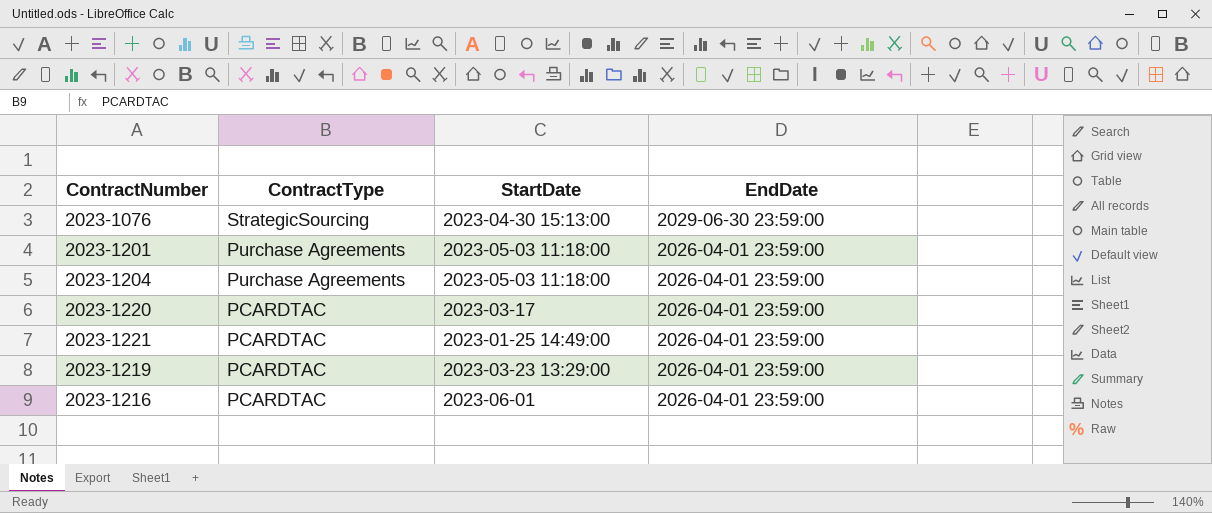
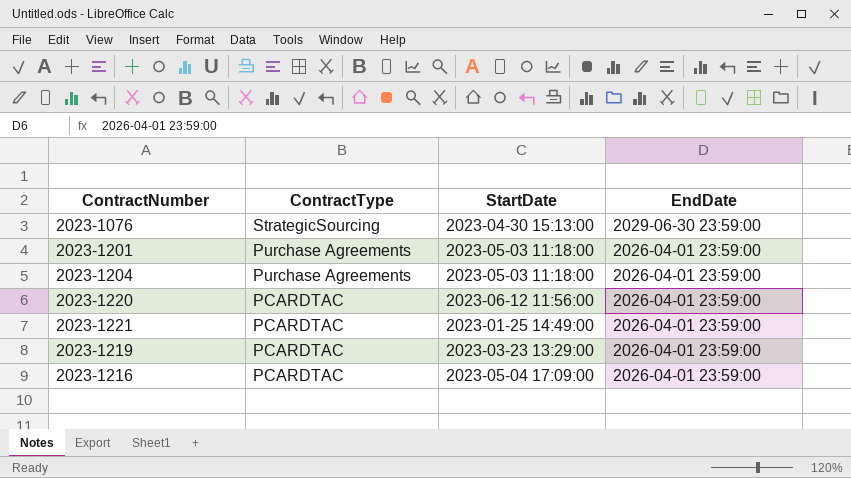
2023-1220 | StartDate: 2023-03-17 -> 2023-06-12 11:56:00
2023-1216 | StartDate: 2023-06-01 -> 2023-05-04 17:09:00

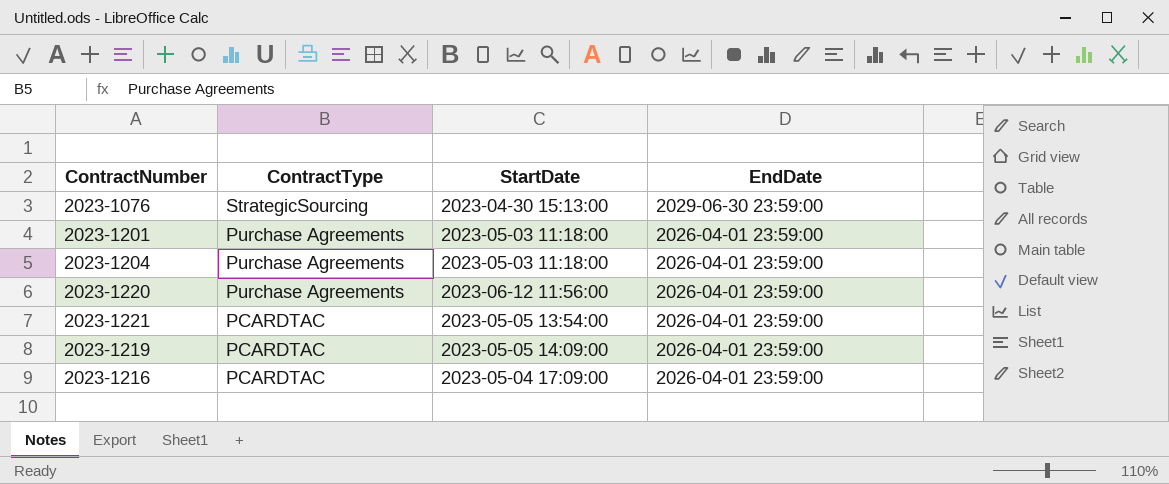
2023-1220 | ContractType: PCARDTAC -> Purchase Agreements
2023-1221 | StartDate: 2023-01-25 14:49:00 -> 2023-05-05 13:54:00
2023-1219 | StartDate: 2023-03-23 13:29:00 -> 2023-05-05 14:09:00

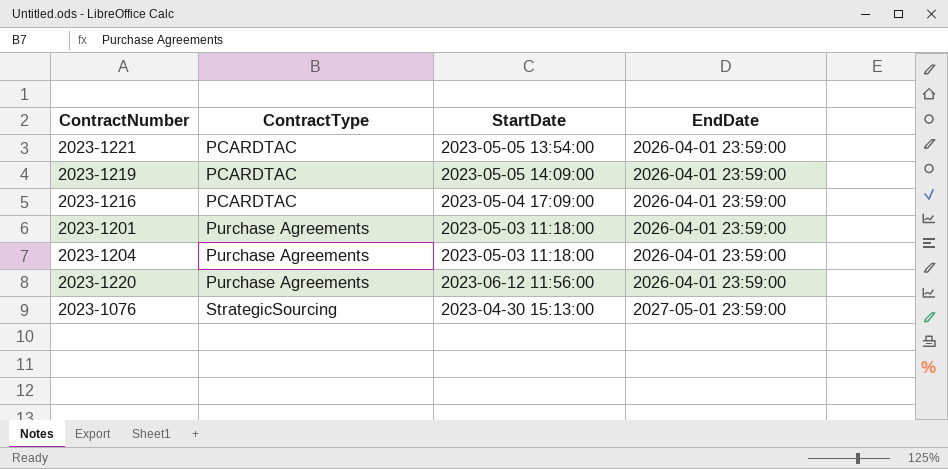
row order: ContractType descending -> ContractType ascending
2023-1076 | EndDate: 2029-06-30 23:59:00 -> 2027-05-01 23:59:00

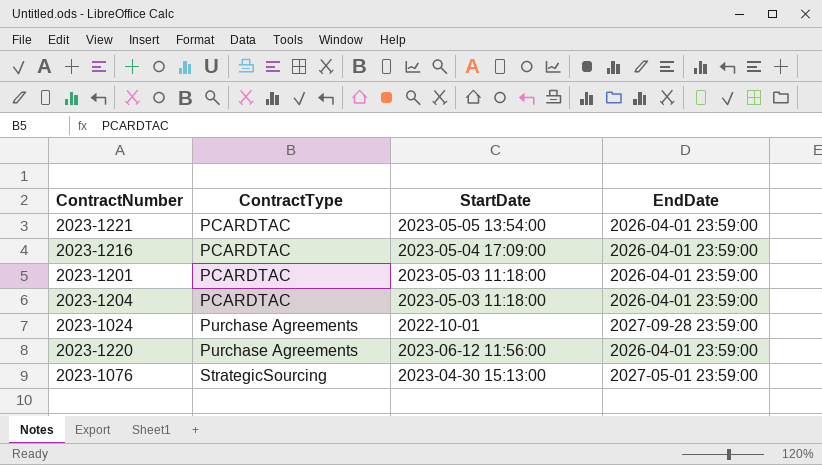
row 2023-1219: PCARDTAC | 2023-05-05 14:09:00 | 2026-04-01 23:59:00 -> none
2023-1201 | ContractType: Purchase Agreements -> PCARDTAC
2023-1204 | ContractType: Purchase Agreements -> PCARDTAC
row 2023-1024: none -> Purchase Agreements | 2022-10-01 | 2027-09-28 23:59:00

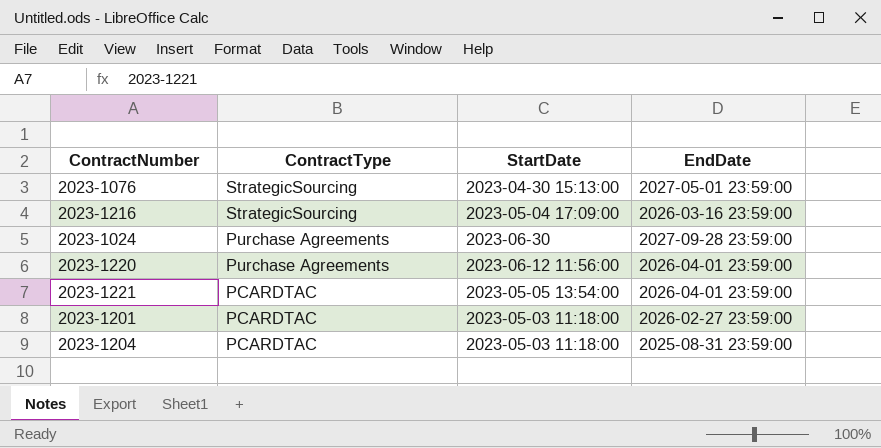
row order: ContractType ascending -> ContractType descending
2023-1216 | ContractType: PCARDTAC -> StrategicSourcing
2023-1216 | EndDate: 2026-04-01 23:59:00 -> 2026-03-16 23:59:00
2023-1024 | StartDate: 2022-10-01 -> 2023-06-30
2023-1201 | EndDate: 2026-04-01 23:59:00 -> 2026-02-27 23:59:00
2023-1204 | EndDate: 2026-04-01 23:59:00 -> 2025-08-31 23:59:00

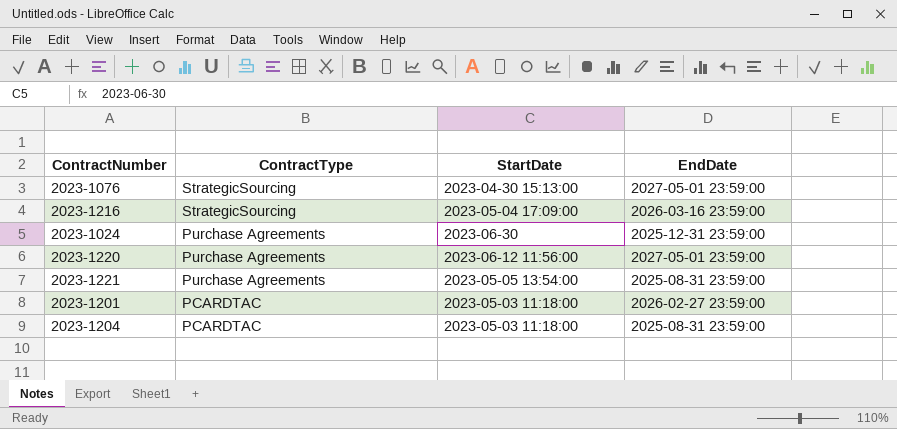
2023-1024 | EndDate: 2027-09-28 23:59:00 -> 2025-12-31 23:59:00
2023-1220 | EndDate: 2026-04-01 23:59:00 -> 2027-05-01 23:59:00
2023-1221 | ContractType: PCARDTAC -> Purchase Agreements
2023-1221 | EndDate: 2026-04-01 23:59:00 -> 2025-08-31 23:59:00

